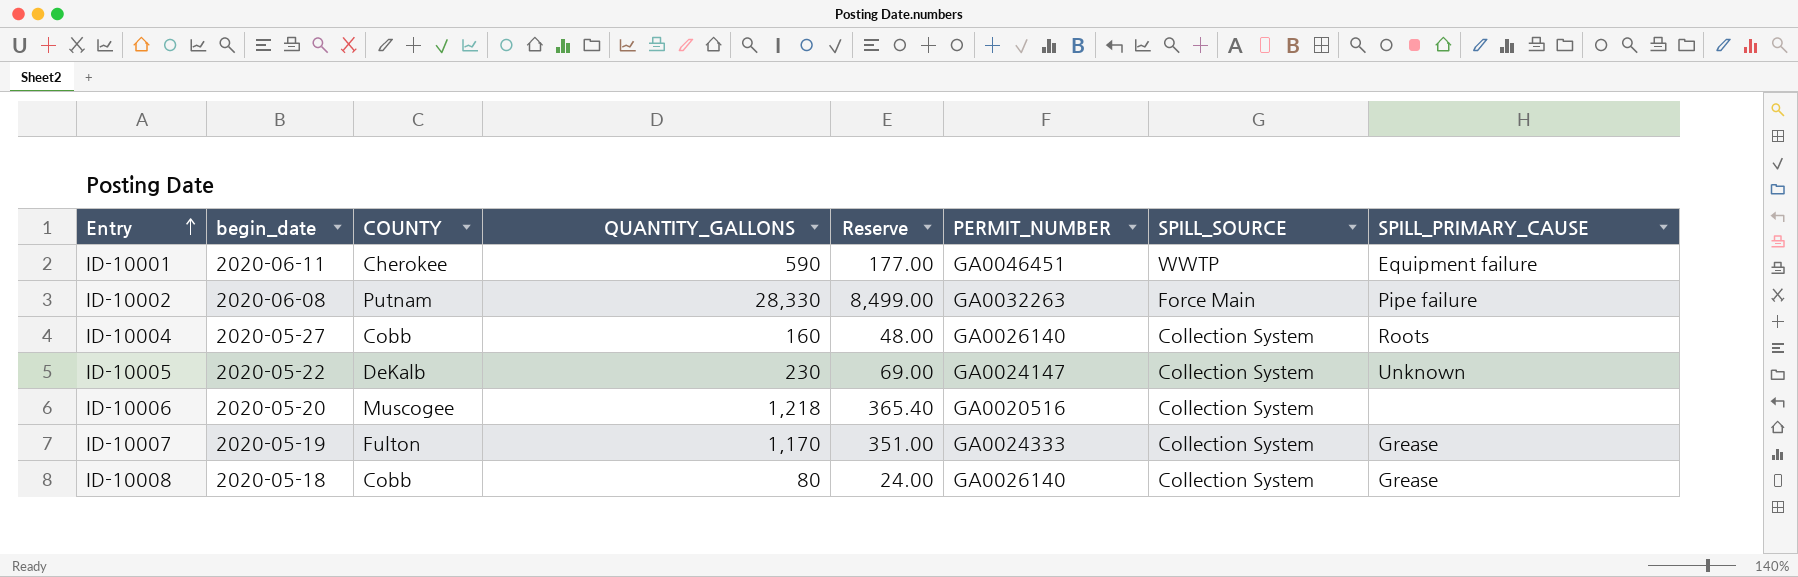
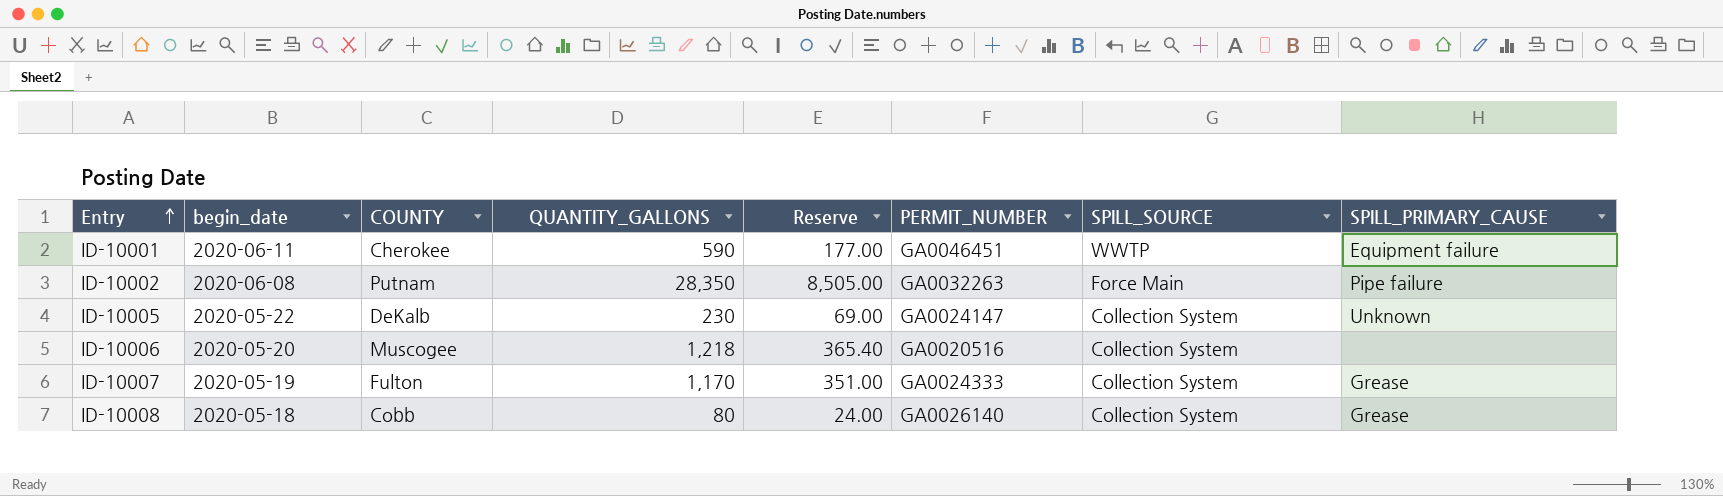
row ID-10004: 2020-05-27 | Cobb | 160 | 48.00 | GA0026140 | Collection System | Roots -> none
ID-10002 | QUANTITY_GALLONS: 28,330 -> 28,350
ID-10002 | Reserve: 8,499.00 -> 8,505.00

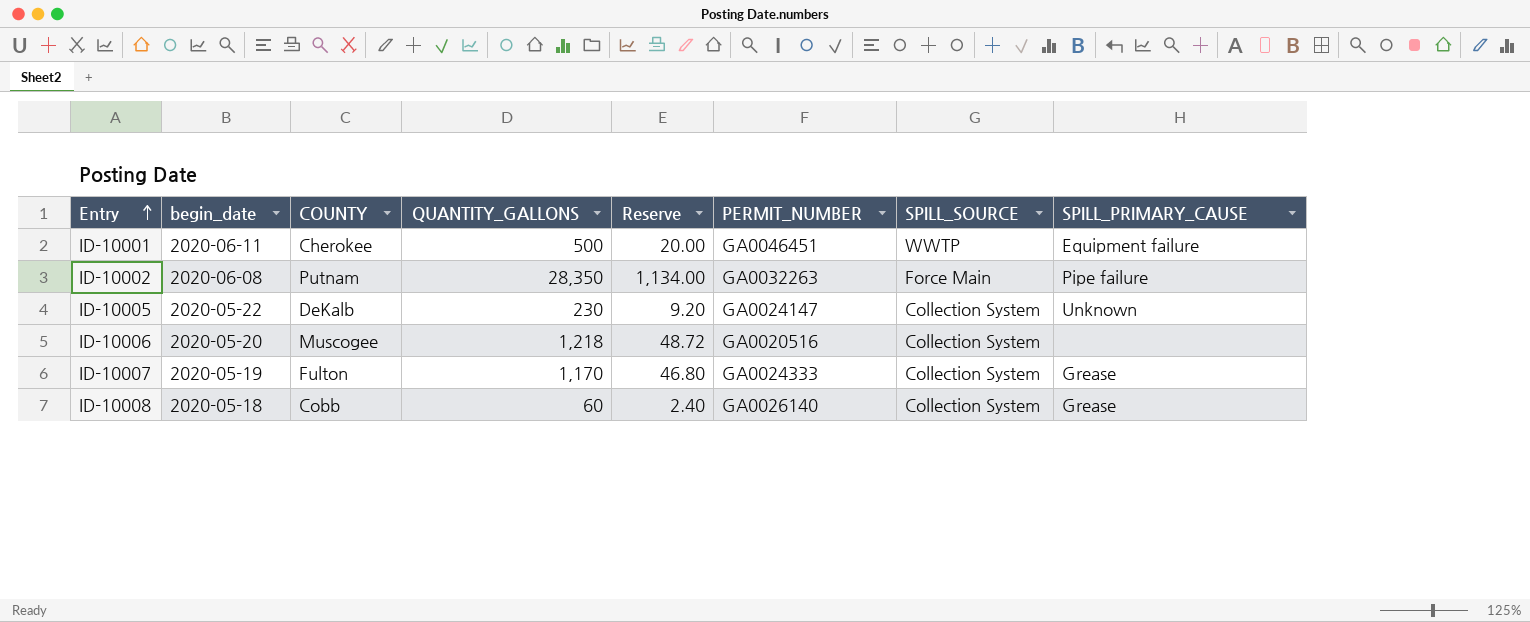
column Reserve | formula: [QUANTITY_GALLONS] * 0.3 -> [QUANTITY_GALLONS] * 0.04
ID-10001 | QUANTITY_GALLONS: 590 -> 500
ID-10008 | QUANTITY_GALLONS: 80 -> 60

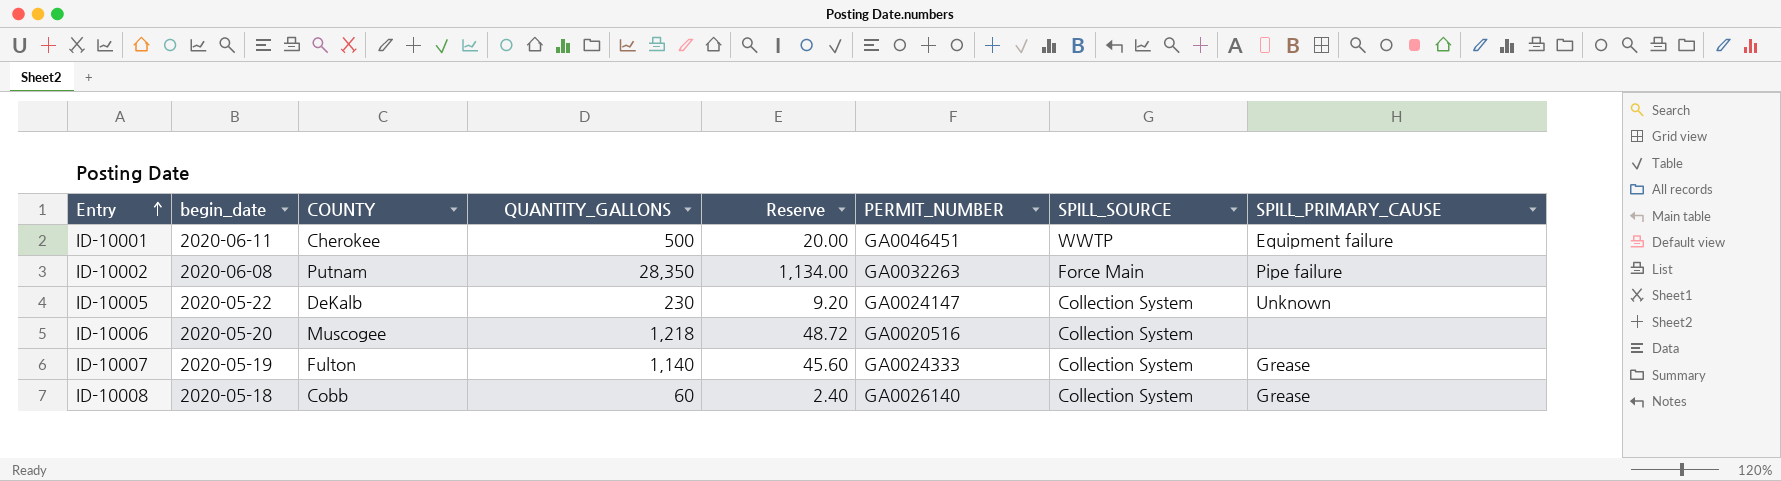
ID-10007 | QUANTITY_GALLONS: 1,170 -> 1,140
ID-10007 | Reserve: 46.80 -> 45.60

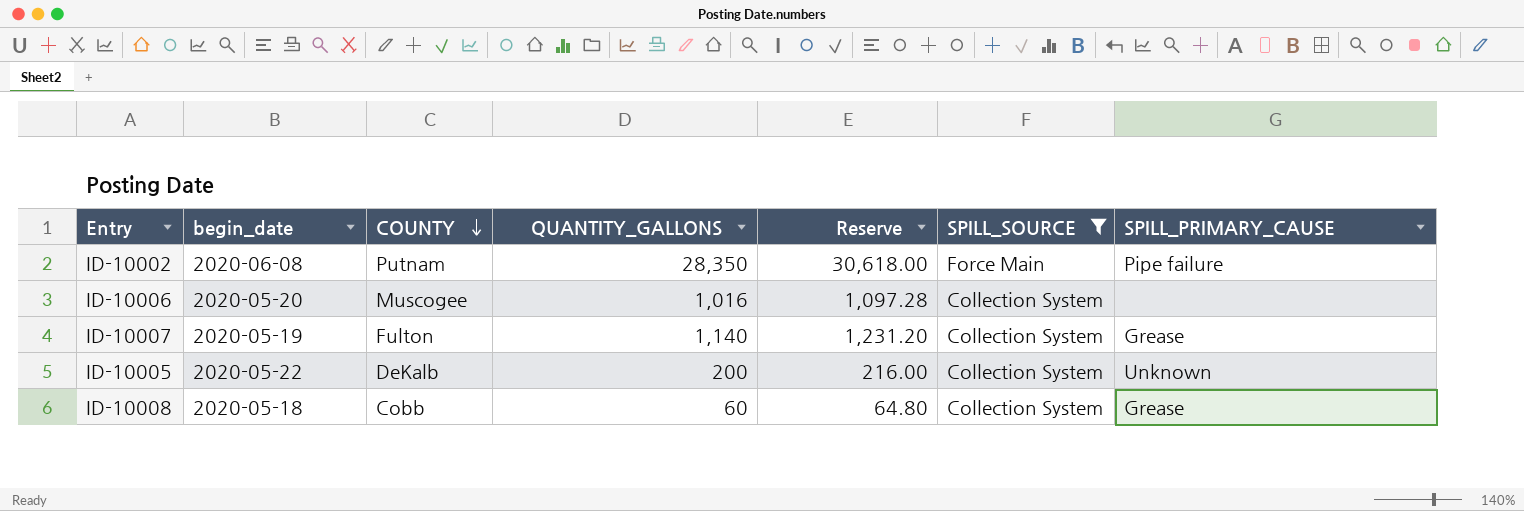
filter: none -> SPILL_SOURCE != WWTP
row order: Entry ascending -> COUNTY descending
column PERMIT_NUMBER | position: 6 -> none
column Reserve | formula: [QUANTITY_GALLONS] * 0.04 -> [QUANTITY_GALLONS] * 1.08
ID-10006 | QUANTITY_GALLONS: 1,218 -> 1,016
ID-10005 | QUANTITY_GALLONS: 230 -> 200

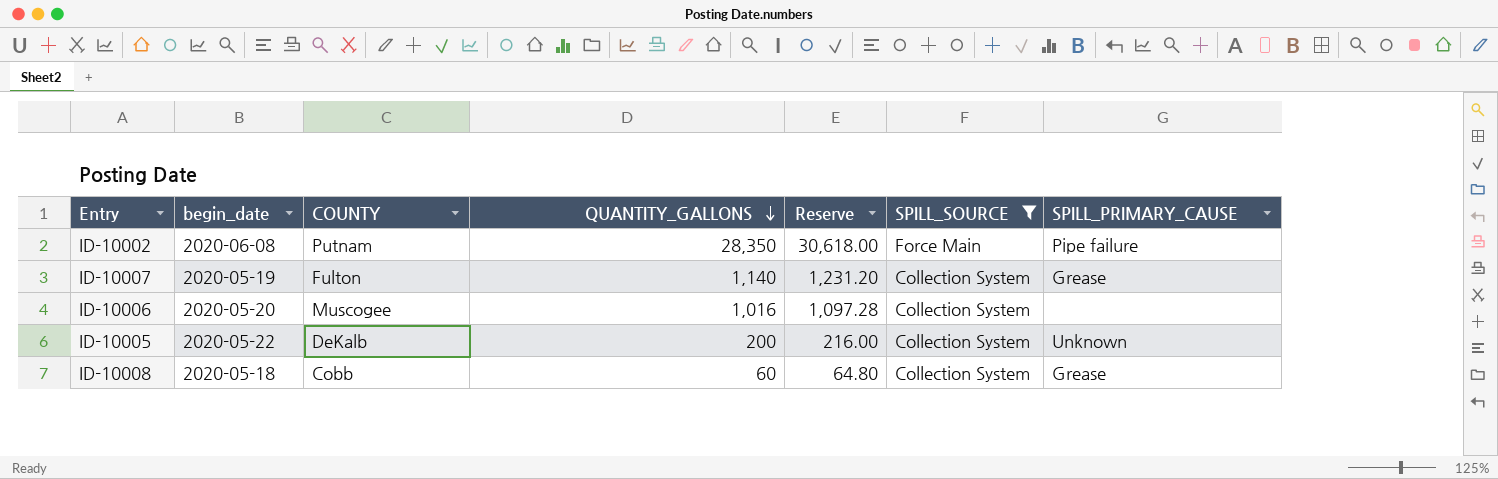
row order: COUNTY descending -> QUANTITY_GALLONS descending

